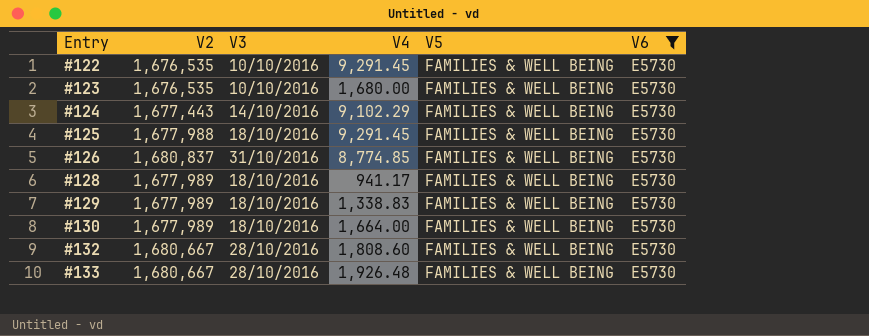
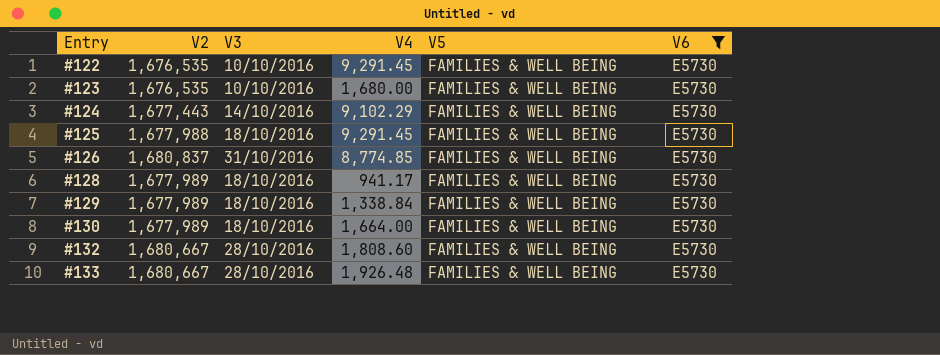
#129 | V4: 1,338.83 -> 1,338.84

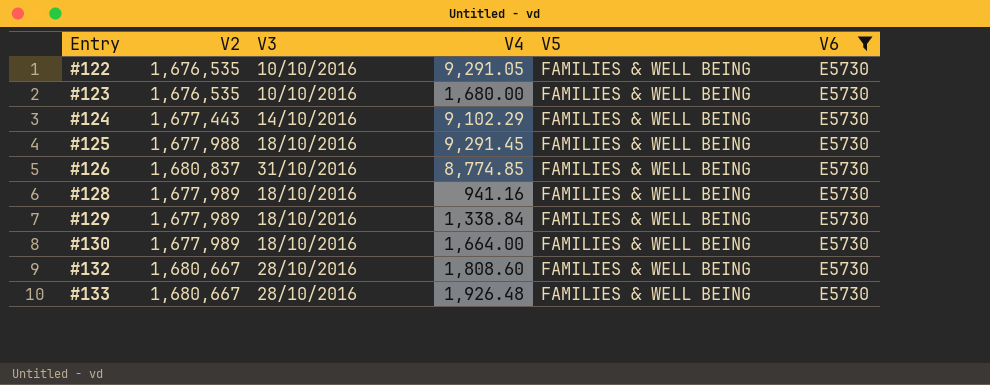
#122 | V4: 9,291.45 -> 9,291.05
#128 | V4: 941.17 -> 941.16

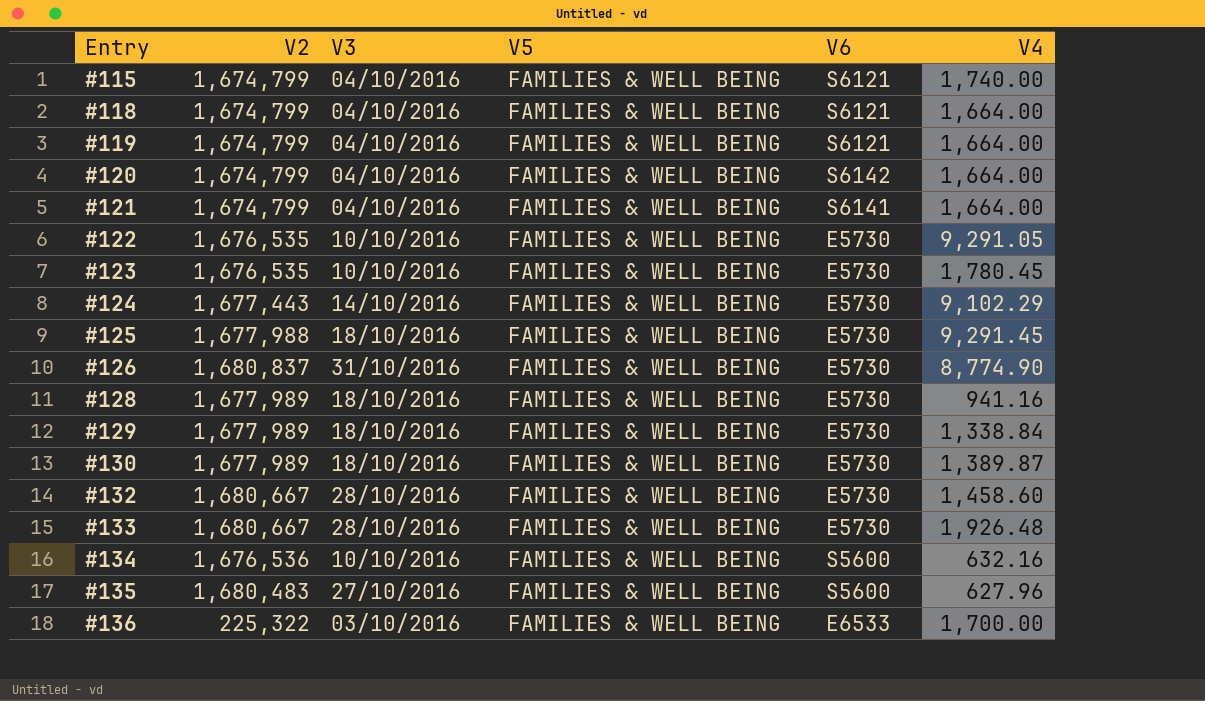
filter: V6 = E5730 -> none
column V4 | position: 4 -> 6
#123 | V4: 1,680.00 -> 1,780.45
#126 | V4: 8,774.85 -> 8,774.90
#130 | V4: 1,664.00 -> 1,389.87
#132 | V4: 1,808.60 -> 1,458.60

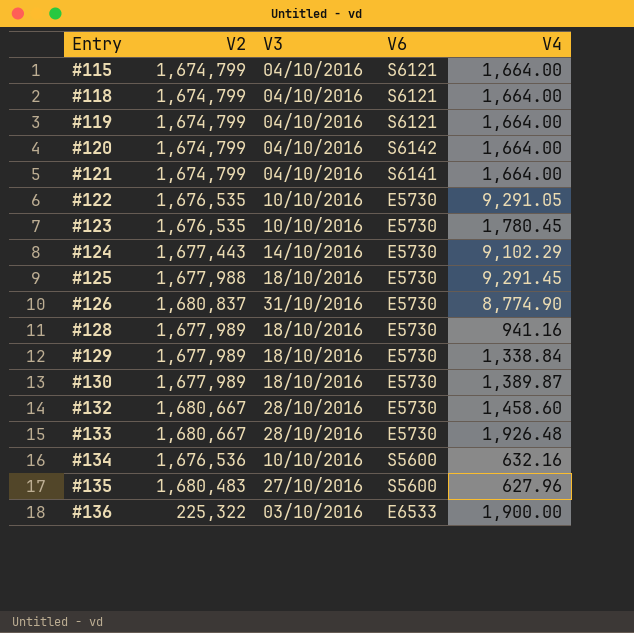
column V5 | position: 4 -> none
#115 | V4: 1,740.00 -> 1,664.00
#136 | V4: 1,700.00 -> 1,900.00

